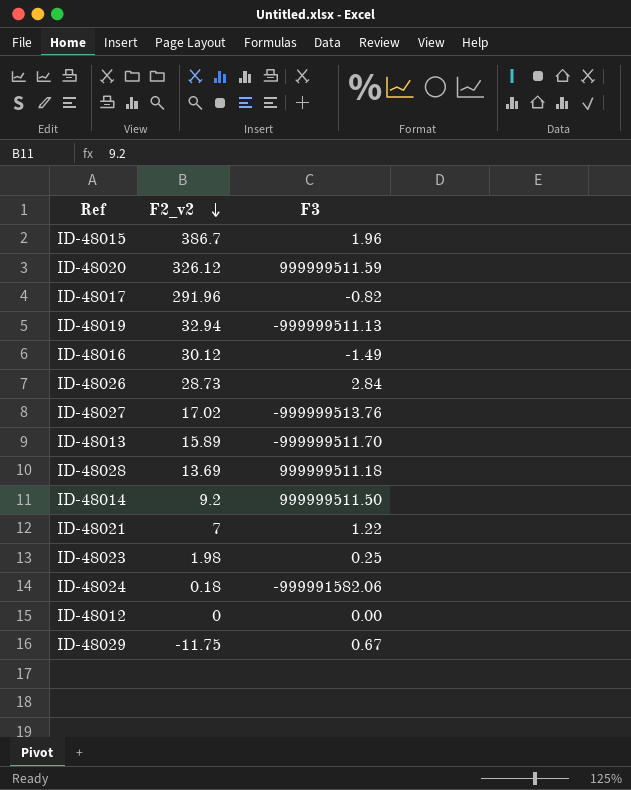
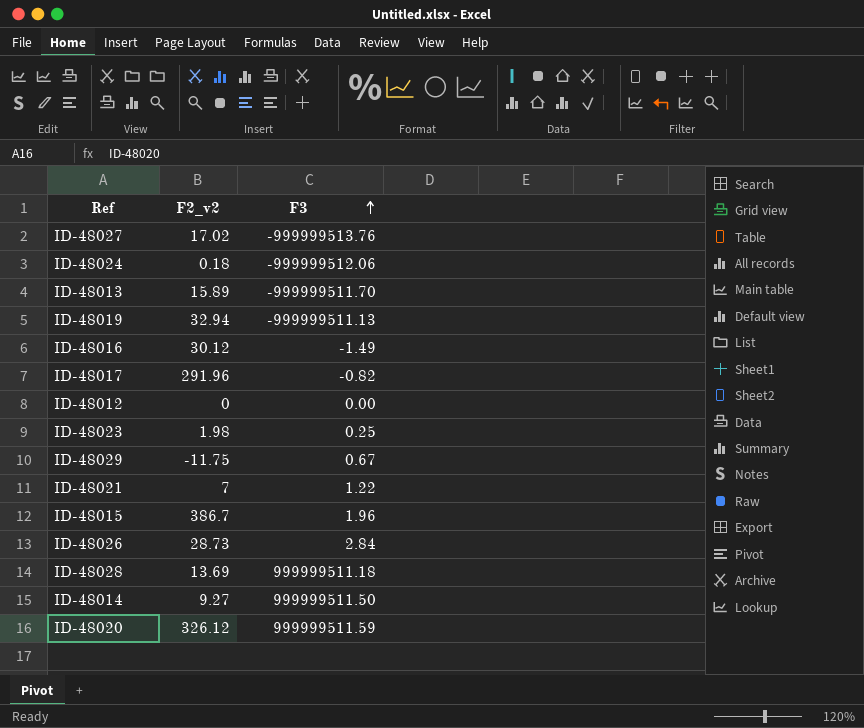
row order: F2_v2 descending -> F3 ascending
ID-48024 | F3: -999991582.06 -> -999999512.06
ID-48014 | F2_v2: 9.2 -> 9.27

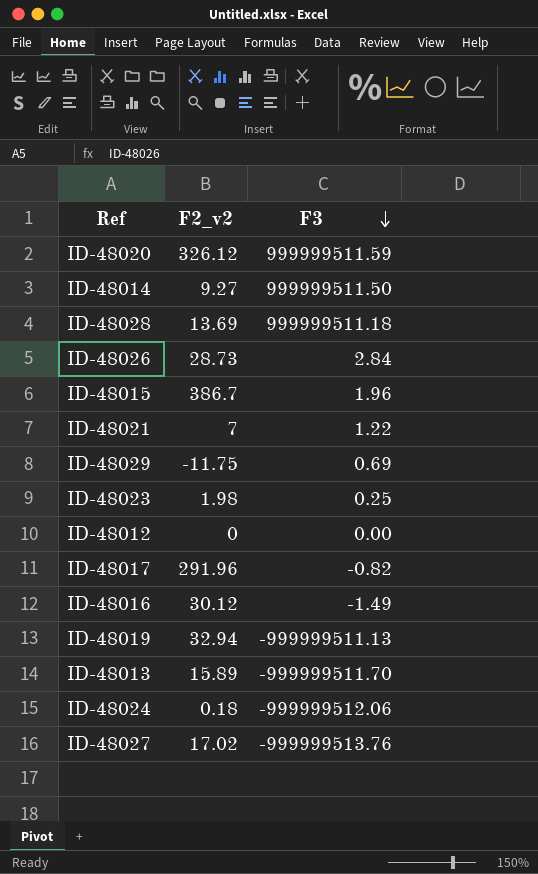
row order: F3 ascending -> F3 descending
ID-48029 | F3: 0.67 -> 0.69

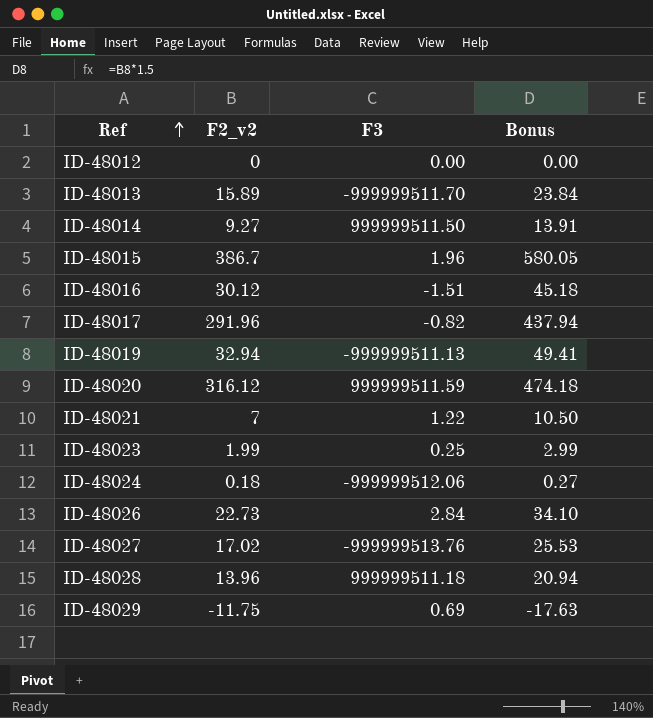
row order: F3 descending -> Ref ascending
column Bonus | formula: none -> [F2_v2] * 1.5
ID-48016 | F3: -1.49 -> -1.51
ID-48020 | F2_v2: 326.12 -> 316.12
ID-48023 | F2_v2: 1.98 -> 1.99
ID-48026 | F2_v2: 28.73 -> 22.73
ID-48028 | F2_v2: 13.69 -> 13.96

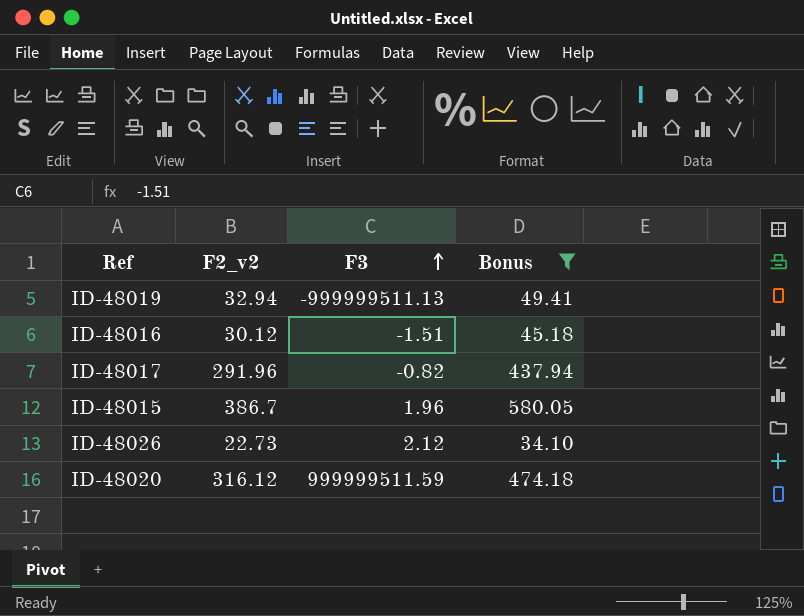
filter: none -> Bonus >= 34.10
row order: Ref ascending -> F3 ascending
ID-48026 | F3: 2.84 -> 2.12

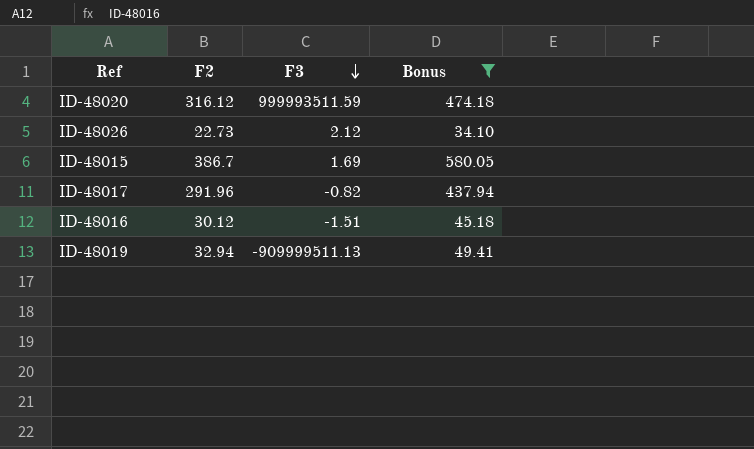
row order: F3 ascending -> F3 descending
column name: F2_v2 -> F2
ID-48020 | F3: 999999511.59 -> 999993511.59
ID-48015 | F3: 1.96 -> 1.69
ID-48019 | F3: -999999511.13 -> -909999511.13

